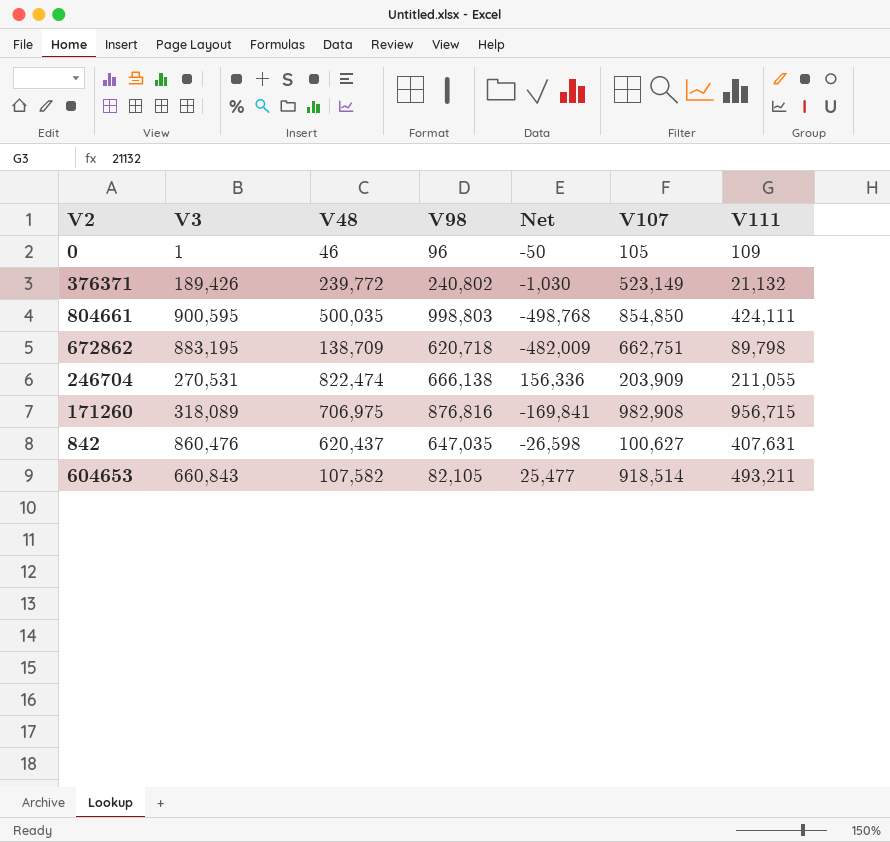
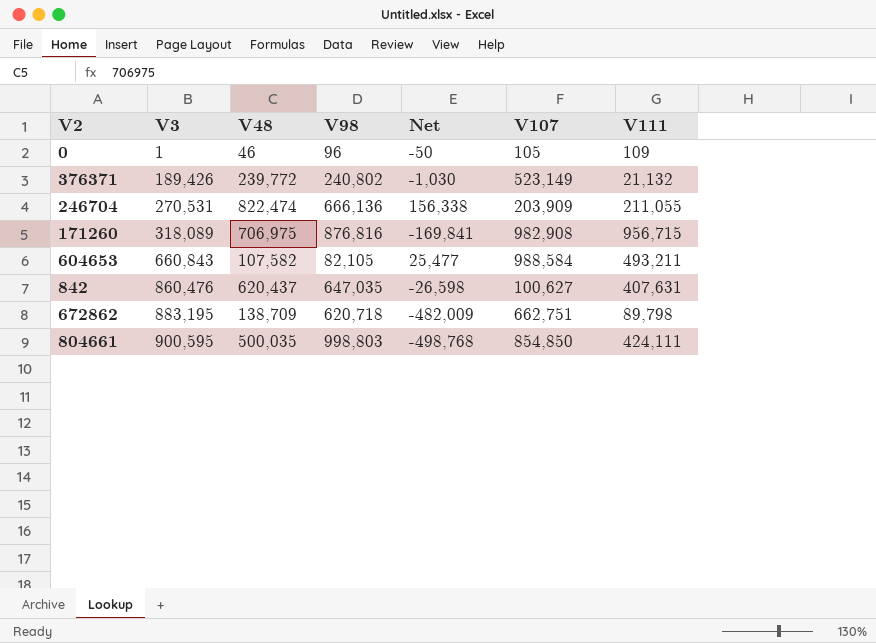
row order: none -> V3 ascending
246704 | V98: 666,138 -> 666,136
246704 | Net: 156,336 -> 156,338
604653 | V107: 918,514 -> 988,584

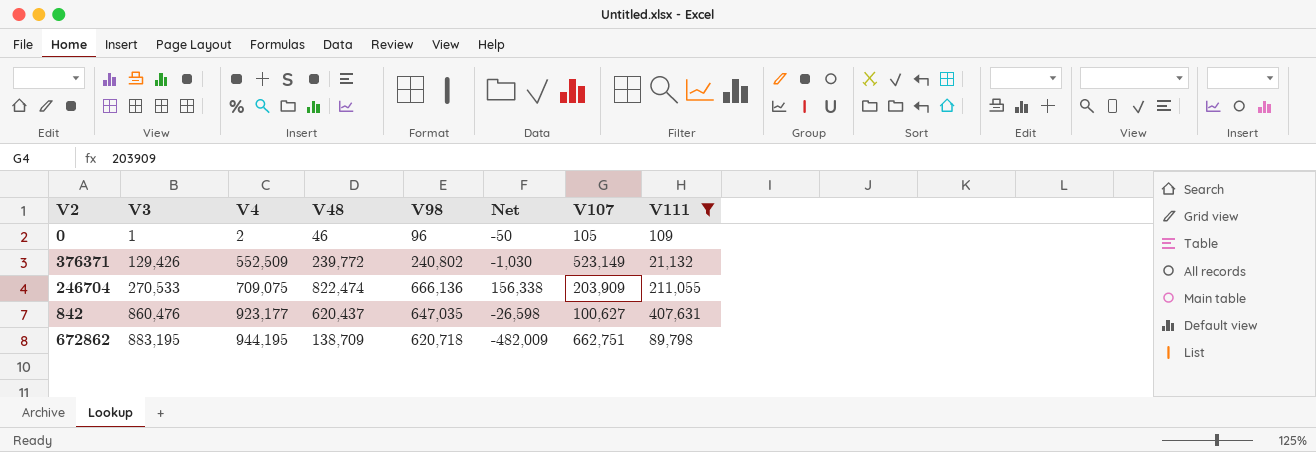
filter: none -> V111 <= 407,631
column V4 | position: none -> 3
376371 | V3: 189,426 -> 129,426
246704 | V3: 270,531 -> 270,533

